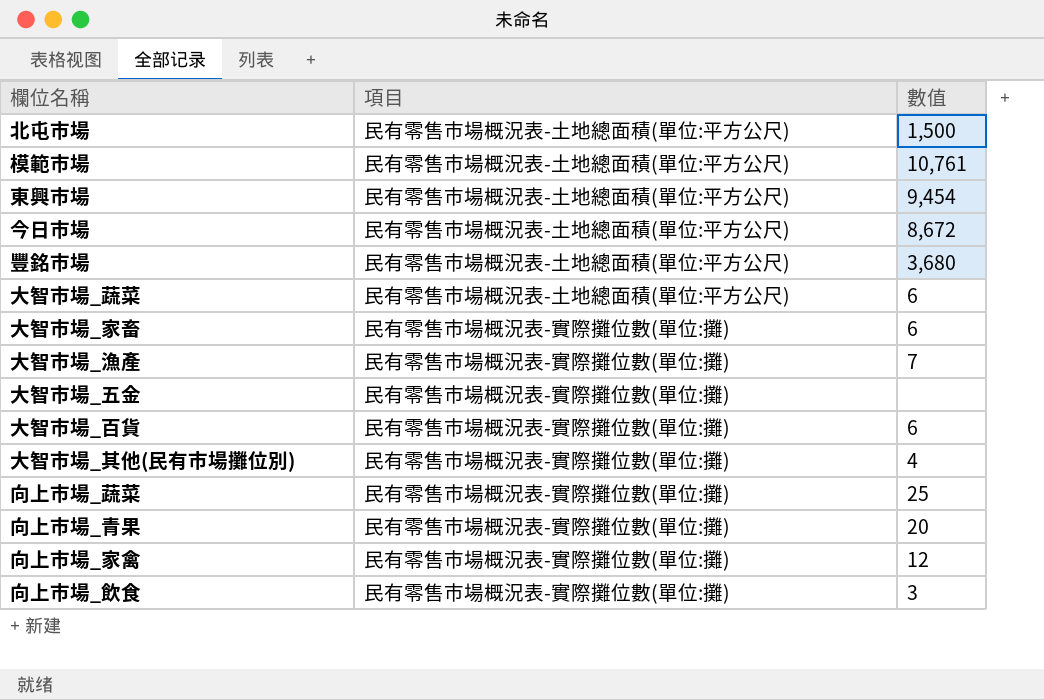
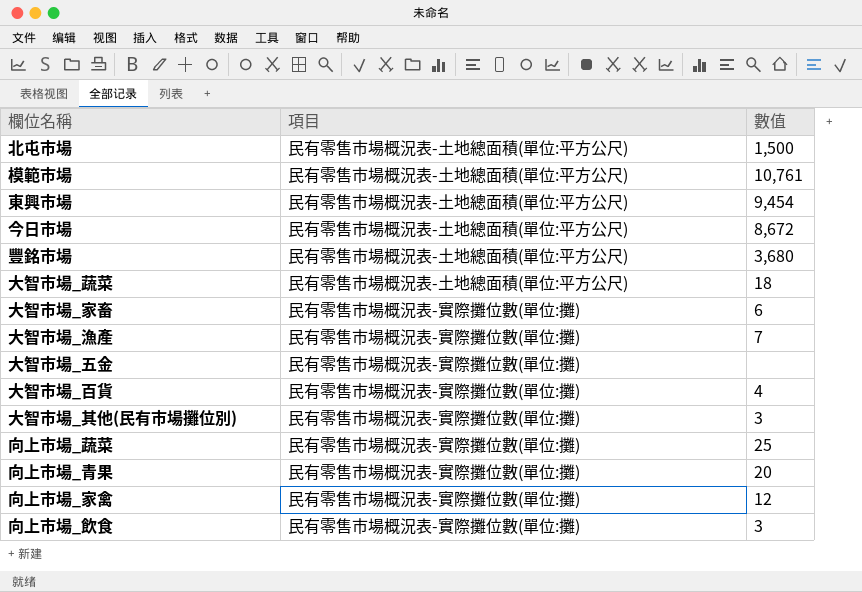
大智市場_蔬菜 | 數值: 6 -> 18
大智市場_百貨 | 數值: 6 -> 4
大智市場_其他(民有市場攤位別) | 數值: 4 -> 3

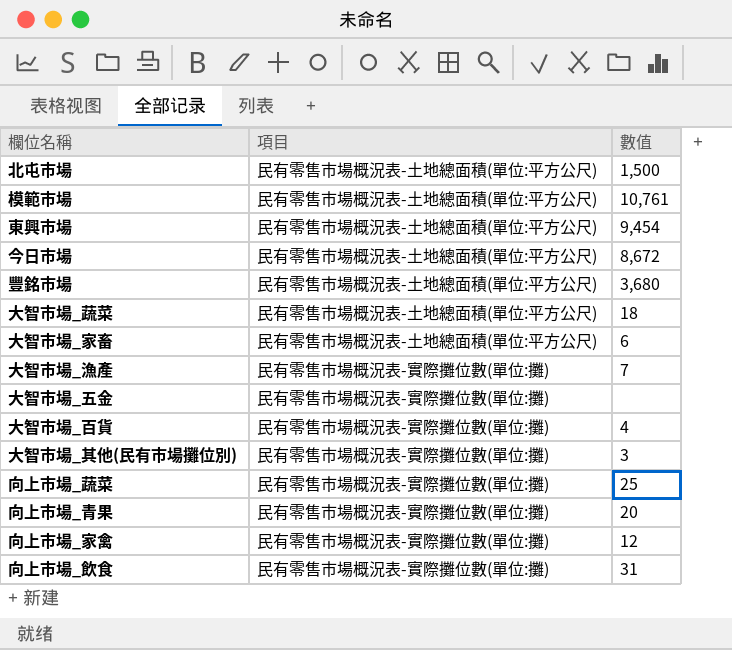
大智市場_家畜 | 項目: 民有零售市場概況表-實際攤位數(單位:攤) -> 民有零售市場概況表-土地總面積(單位:平方公尺)
向上市場_飲食 | 數值: 3 -> 31

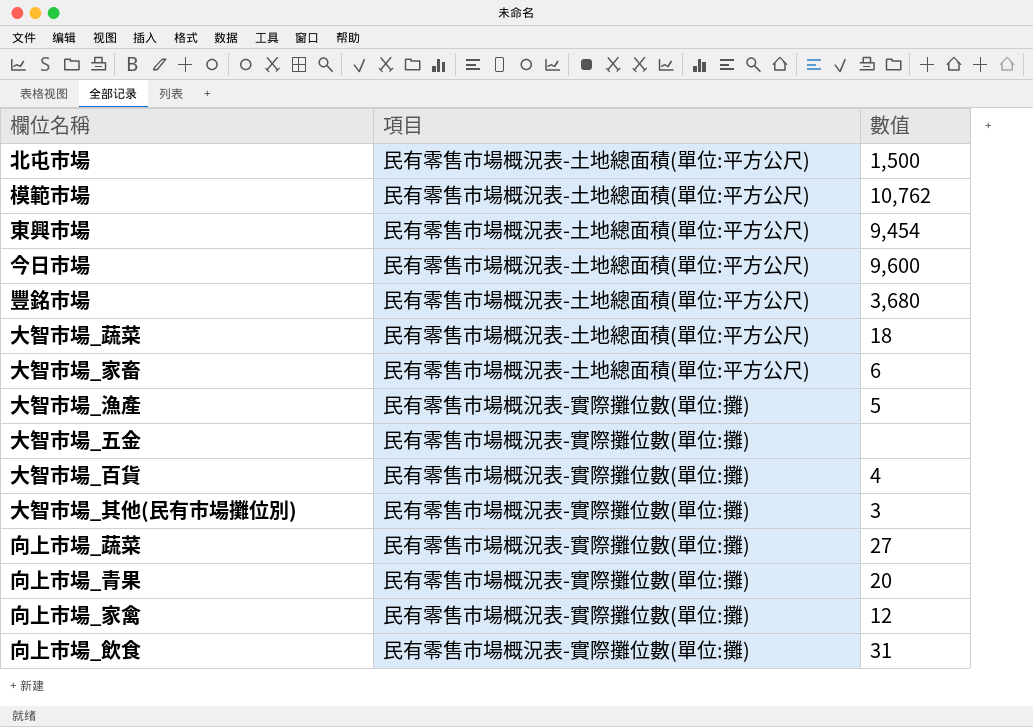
模範市場 | 數值: 10,761 -> 10,762
今日市場 | 數值: 8,672 -> 9,600
大智市場_漁產 | 數值: 7 -> 5
向上市場_蔬菜 | 數值: 25 -> 27

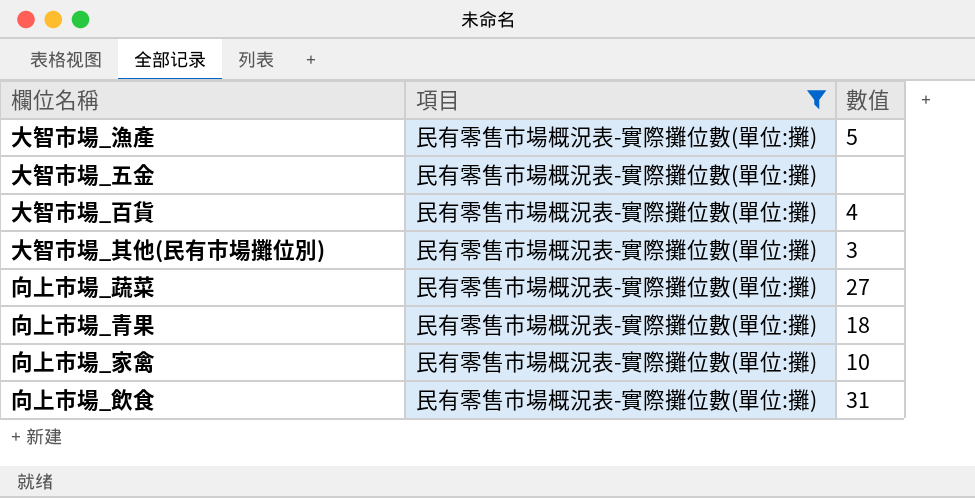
filter: none -> 項目 = 民有零售市場概況表-實際攤位數(單位:攤)
向上市場_青果 | 數值: 20 -> 18
向上市場_家禽 | 數值: 12 -> 10

